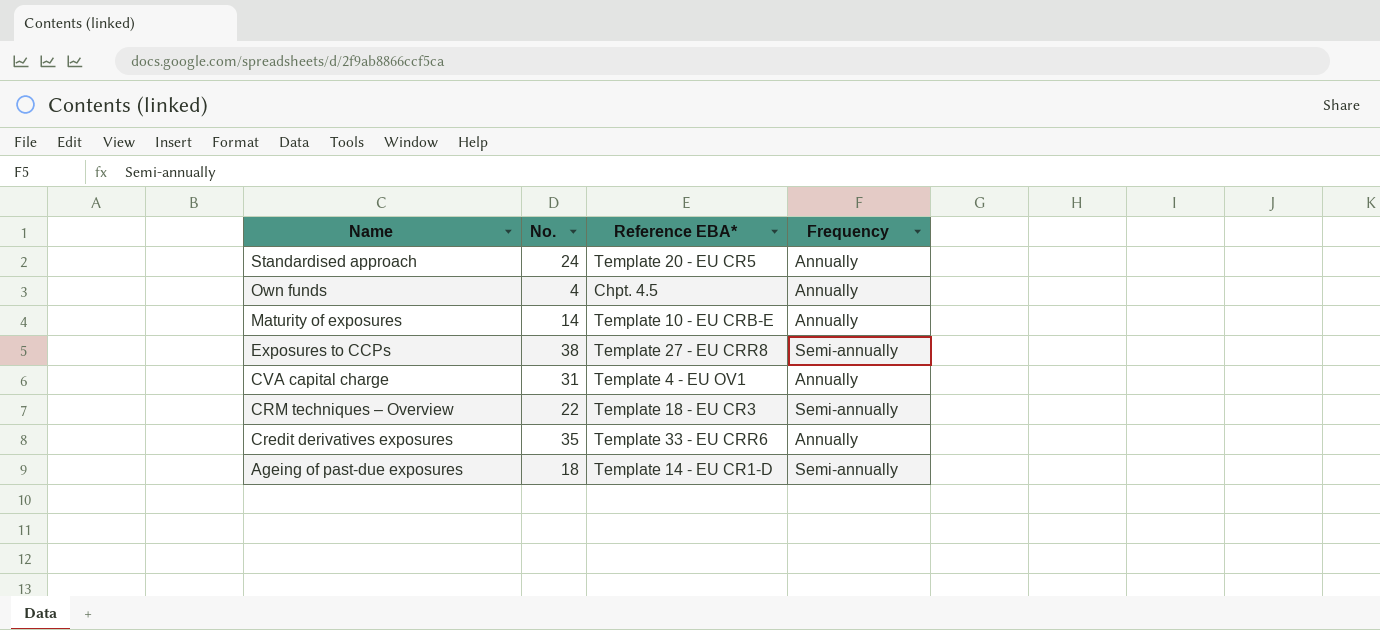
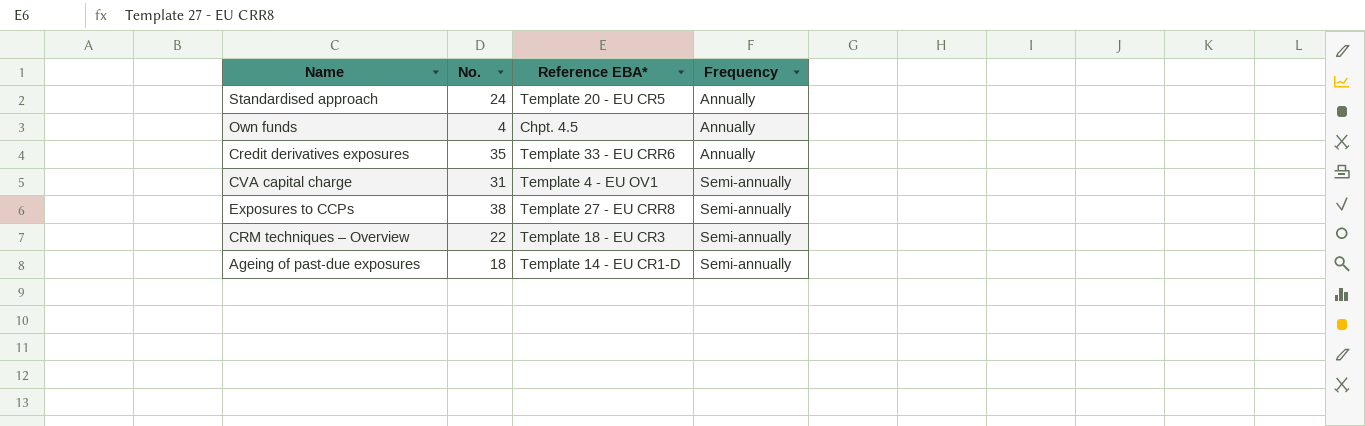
row order: Name descending -> Frequency ascending
row Maturity of exposures: 14 | Template 10 - EU CRB-E | Annually -> none
CVA capital charge | Frequency: Annually -> Semi-annually

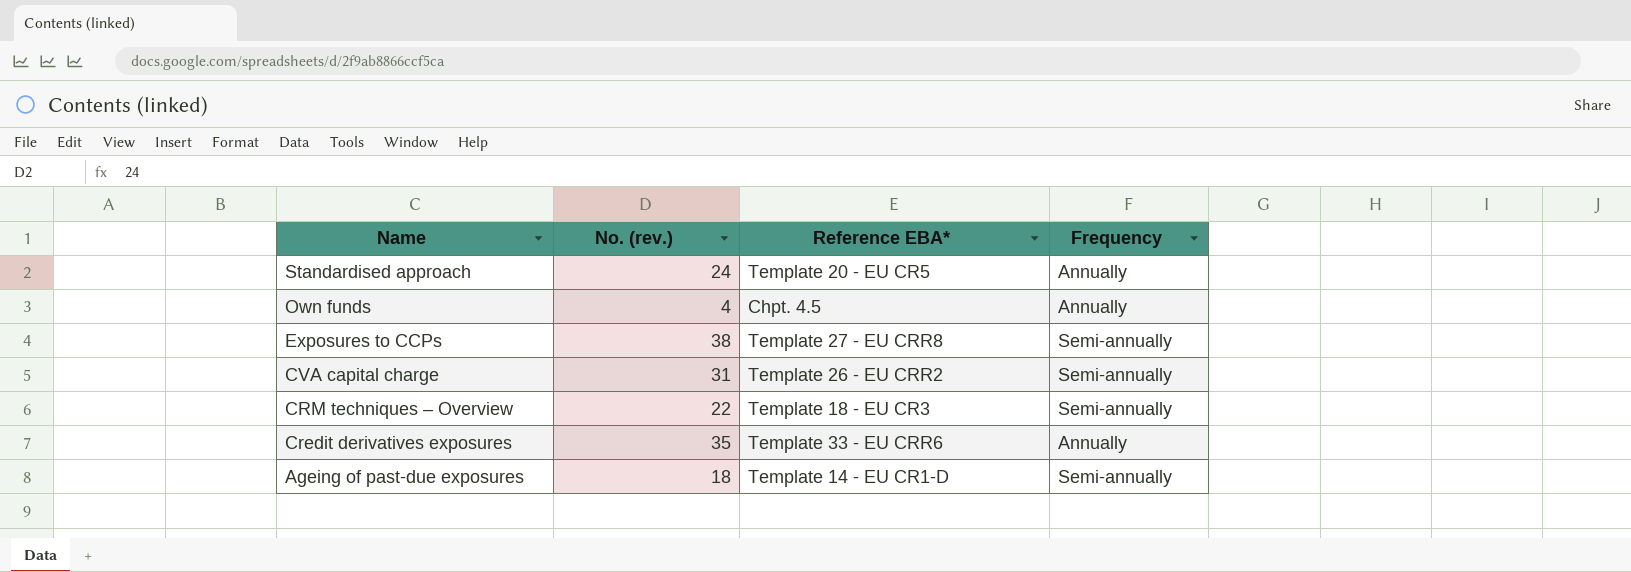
row order: Frequency ascending -> Name descending
column name: No. -> No. (rev.)
CVA capital charge | Reference EBA*: Template 4 - EU OV1 -> Template 26 - EU CRR2

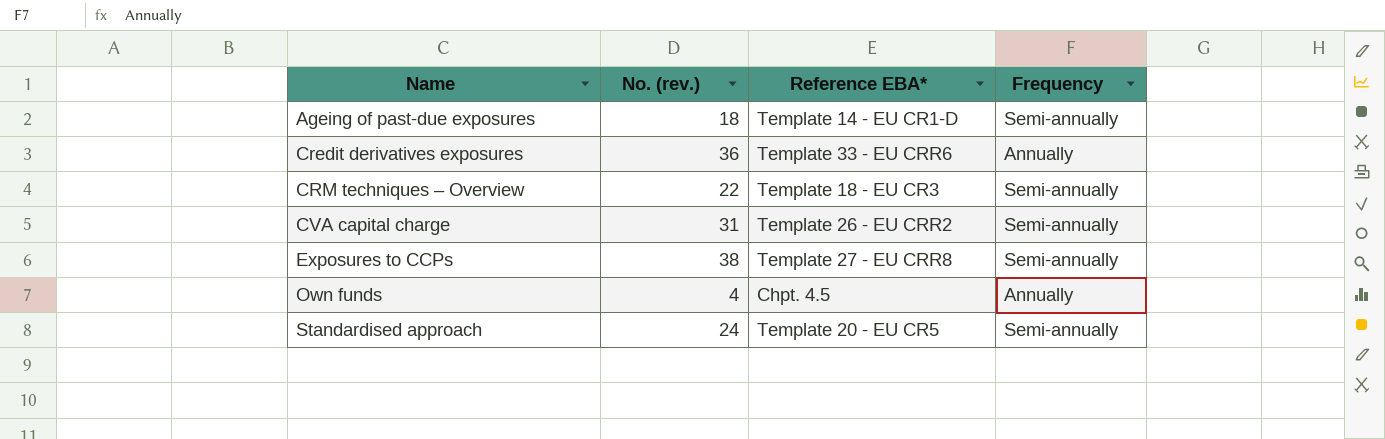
row order: Name descending -> Name ascending
Credit derivatives exposures | No. (rev.): 35 -> 36
Standardised approach | Frequency: Annually -> Semi-annually

